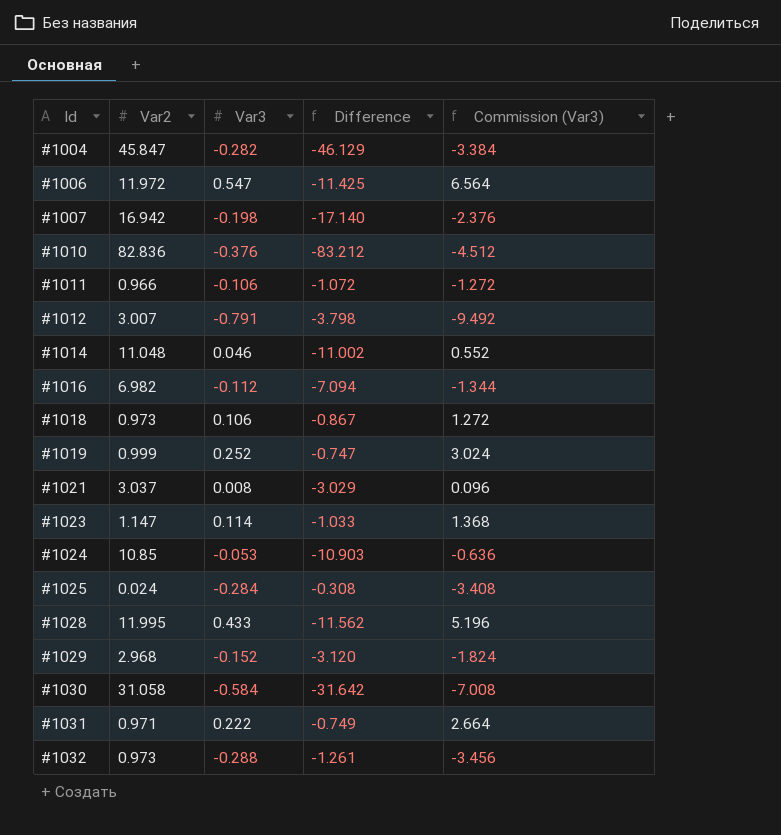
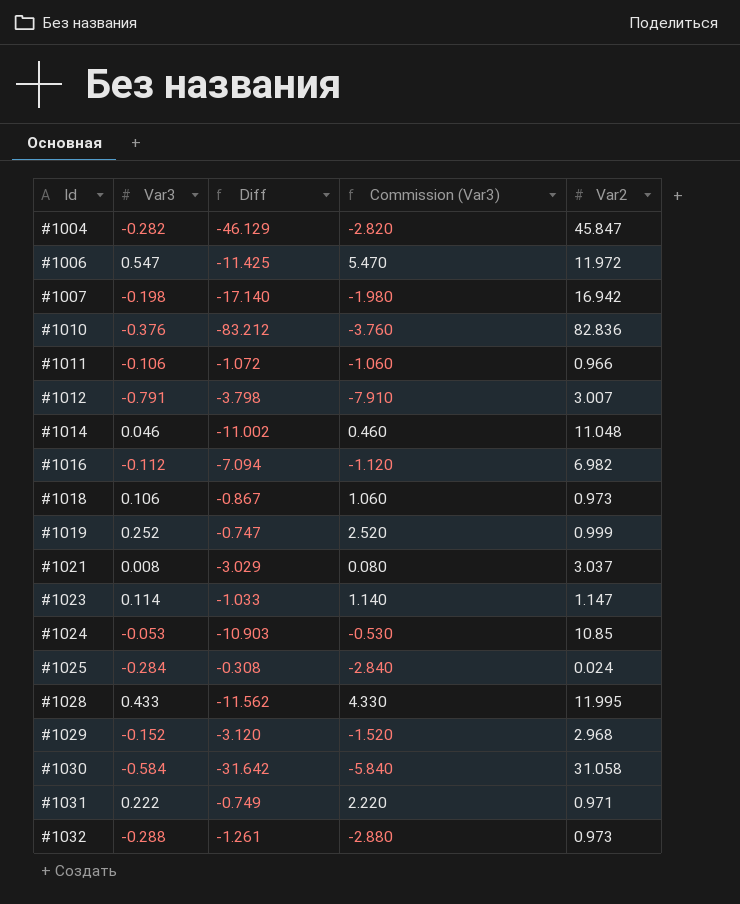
column name: Difference -> Diff
column Commission (Var3) | formula: [Var3] * 12 -> [Var3] * 10
column Var2 | position: 2 -> 5

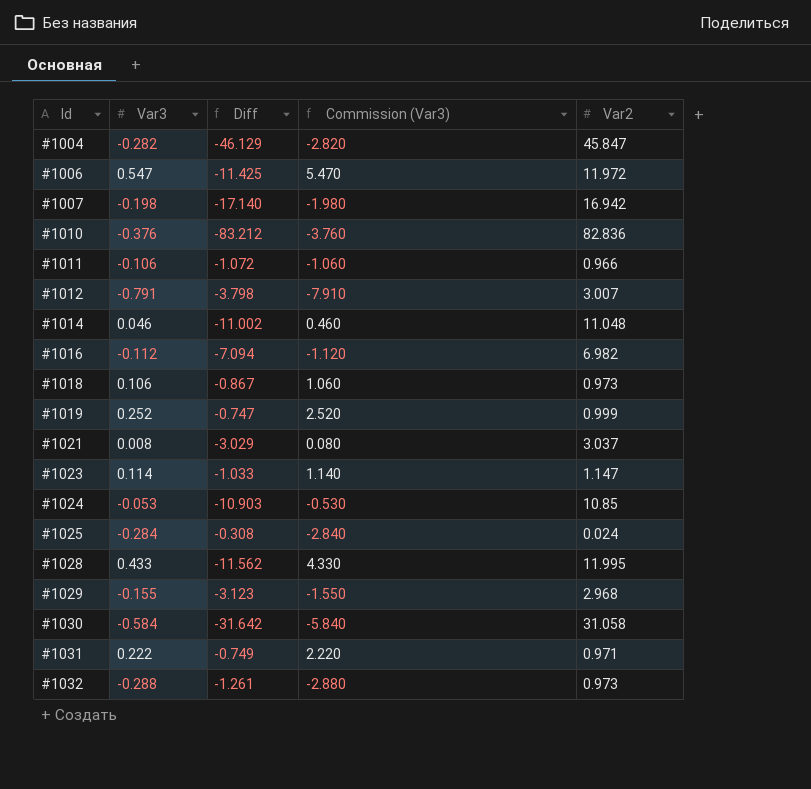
#1029 | Var3: -0.152 -> -0.155
#1029 | Diff: -3.120 -> -3.123
#1029 | Commission (Var3): -1.520 -> -1.550

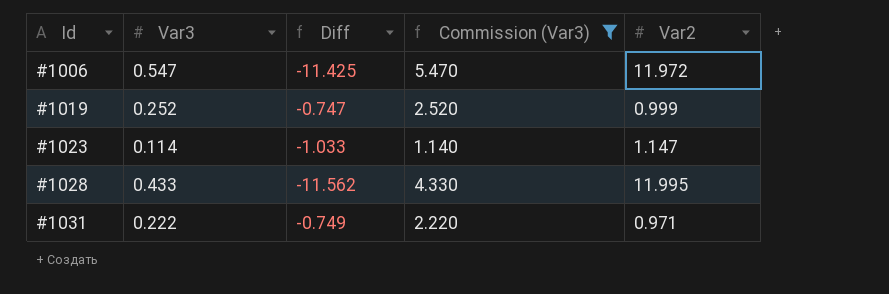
filter: none -> Commission (Var3) >= 1.140

